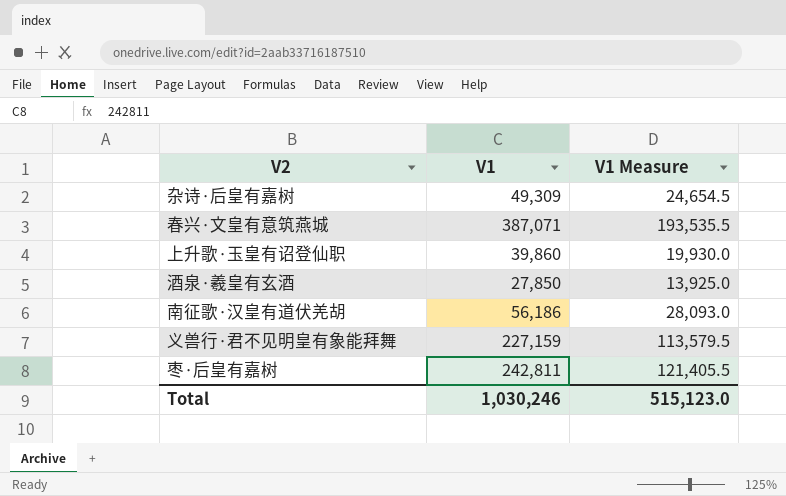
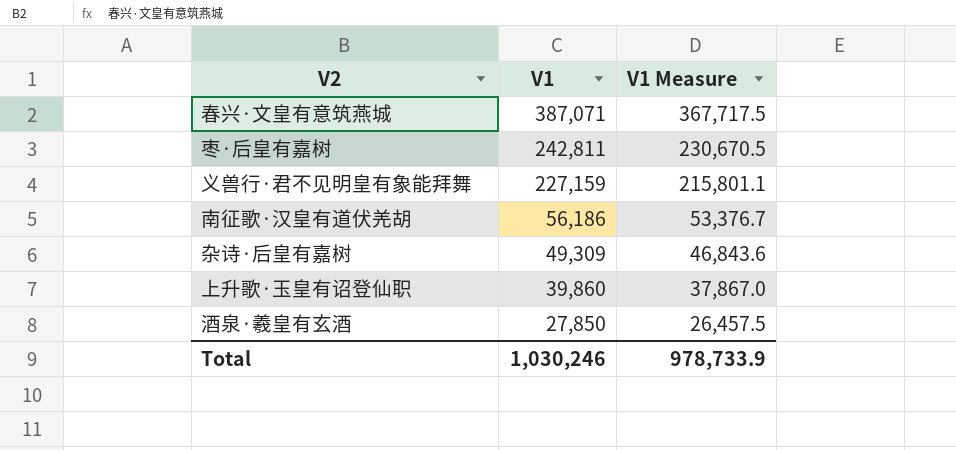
row order: none -> V1 descending
column V1 Measure | formula: [V1] * 0.5 -> [V1] * 0.95
Total | V1 Measure: 515,123.0 -> 978,733.9

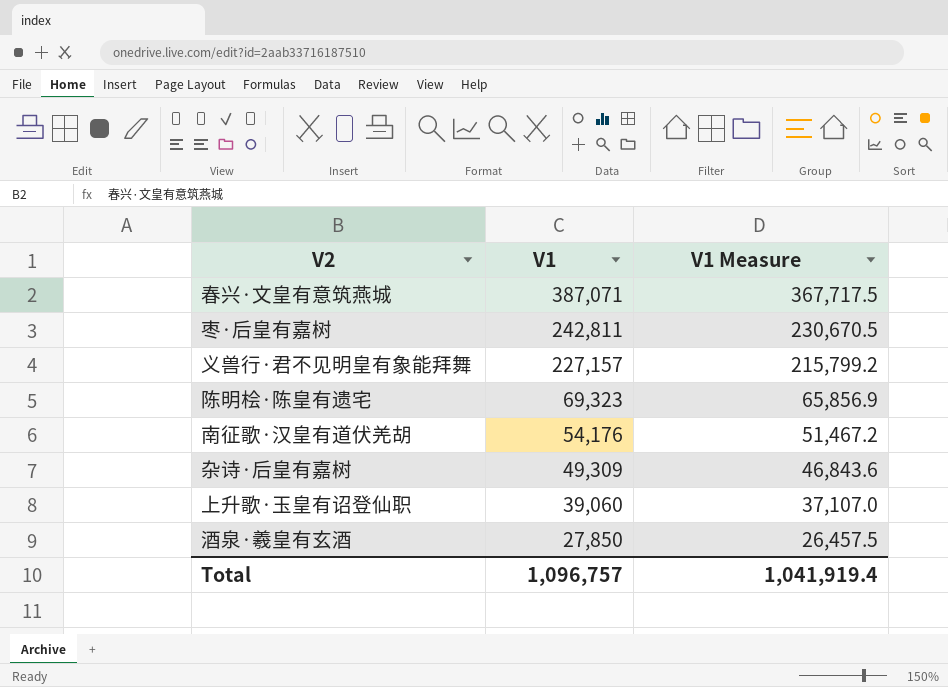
义兽行·君不见明皇有象能拜舞 | V1: 227,159 -> 227,157
义兽行·君不见明皇有象能拜舞 | V1 Measure: 215,801.1 -> 215,799.2
row 陈明桧·陈皇有遗宅: none -> 69,323 | 65,856.9
南征歌·汉皇有道伏羌胡 | V1: 56,186 -> 54,176
南征歌·汉皇有道伏羌胡 | V1 Measure: 53,376.7 -> 51,467.2
上升歌·玉皇有诏登仙职 | V1: 39,860 -> 39,060
上升歌·玉皇有诏登仙职 | V1 Measure: 37,867.0 -> 37,107.0
Total | V1: 1,030,246 -> 1,096,757
Total | V1 Measure: 978,733.9 -> 1,041,919.4

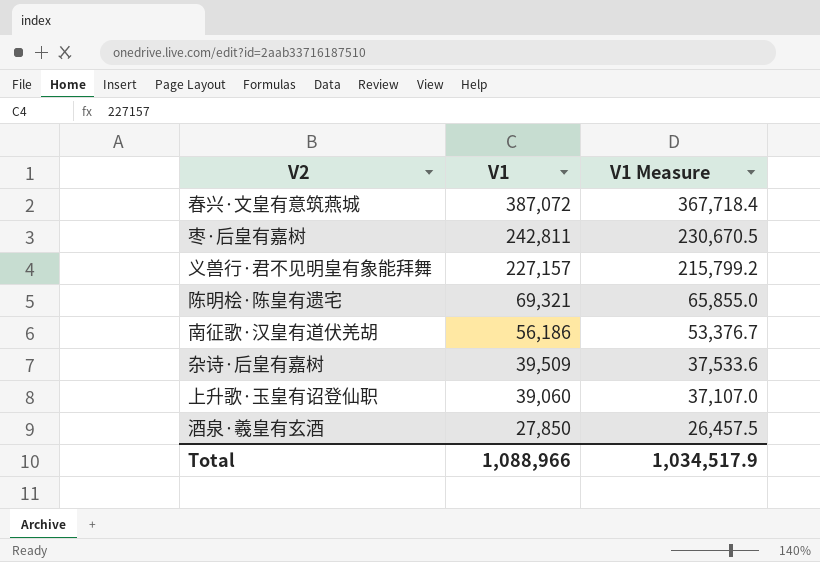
春兴·文皇有意筑燕城 | V1: 387,071 -> 387,072
春兴·文皇有意筑燕城 | V1 Measure: 367,717.5 -> 367,718.4
陈明桧·陈皇有遗宅 | V1: 69,323 -> 69,321
陈明桧·陈皇有遗宅 | V1 Measure: 65,856.9 -> 65,855.0
南征歌·汉皇有道伏羌胡 | V1: 54,176 -> 56,186
南征歌·汉皇有道伏羌胡 | V1 Measure: 51,467.2 -> 53,376.7
杂诗·后皇有嘉树 | V1: 49,309 -> 39,509
杂诗·后皇有嘉树 | V1 Measure: 46,843.6 -> 37,533.6
Total | V1: 1,096,757 -> 1,088,966
Total | V1 Measure: 1,041,919.4 -> 1,034,517.9

